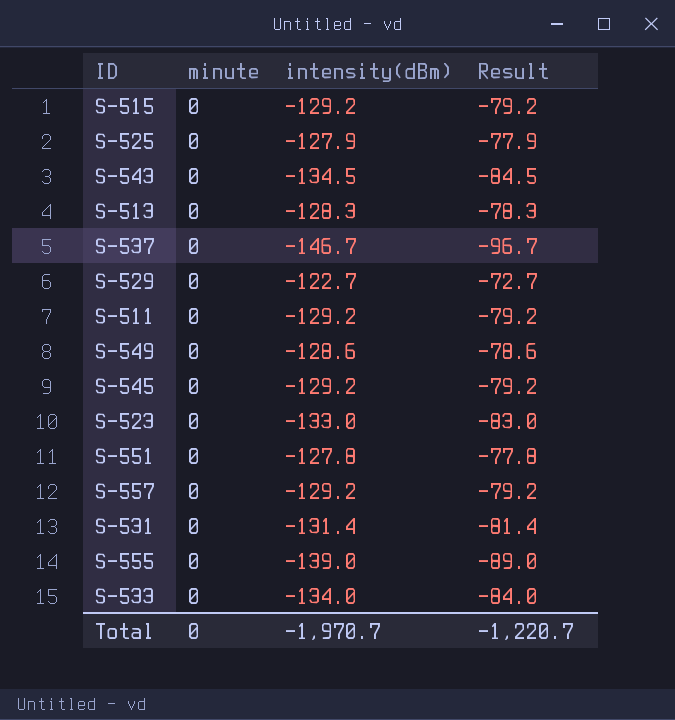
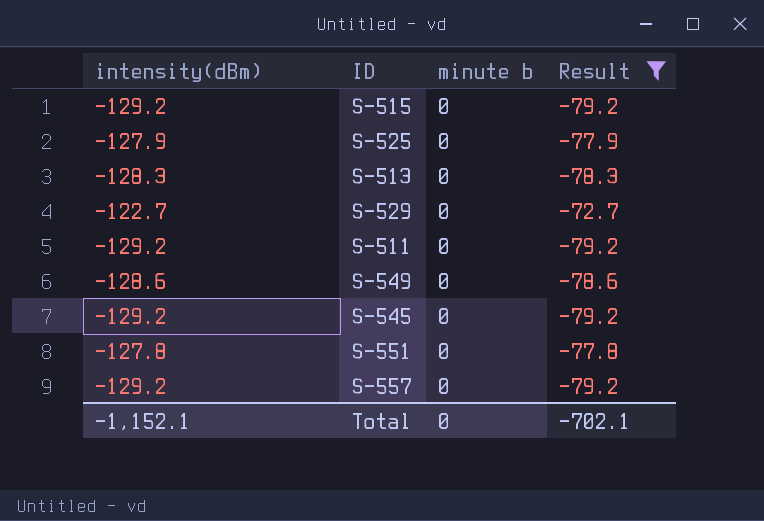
filter: none -> Result >= -79.2
column intensity(dBm) | position: 3 -> 1
column name: minute -> minute b
Total | intensity(dBm): -1,970.7 -> -1,152.1
Total | Result: -1,220.7 -> -702.1

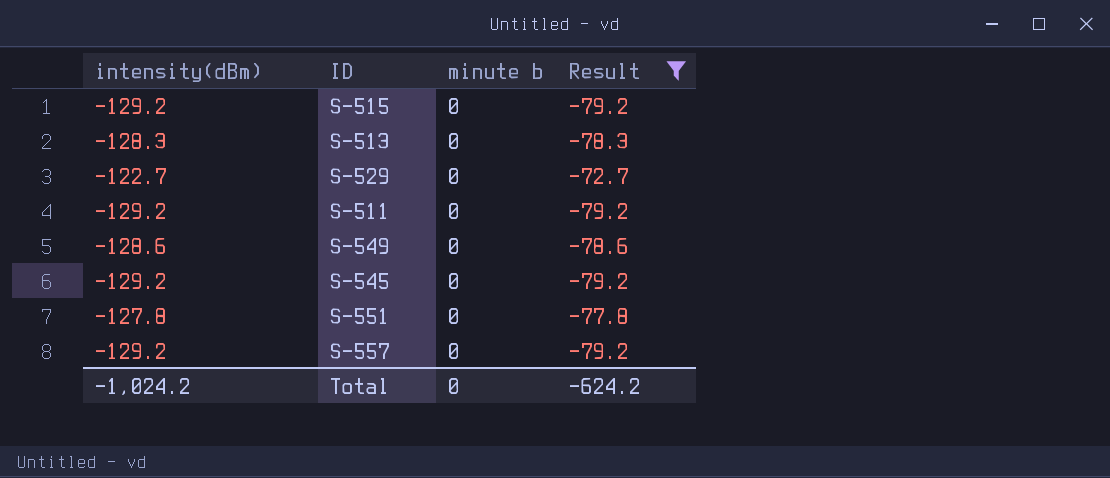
row S-525: -127.9 | 0 | -77.9 -> none
Total | intensity(dBm): -1,152.1 -> -1,024.2
Total | Result: -702.1 -> -624.2

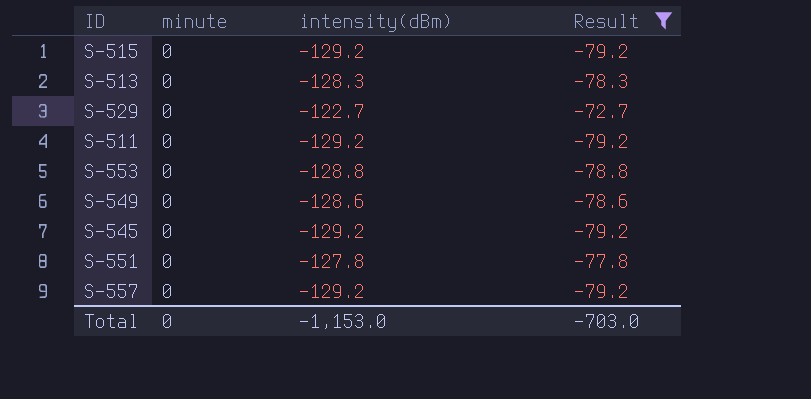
column name: minute b -> minute
column intensity(dBm) | position: 1 -> 3
row S-553: none -> 0 | -128.8 | -78.8
Total | intensity(dBm): -1,024.2 -> -1,153.0
Total | Result: -624.2 -> -703.0

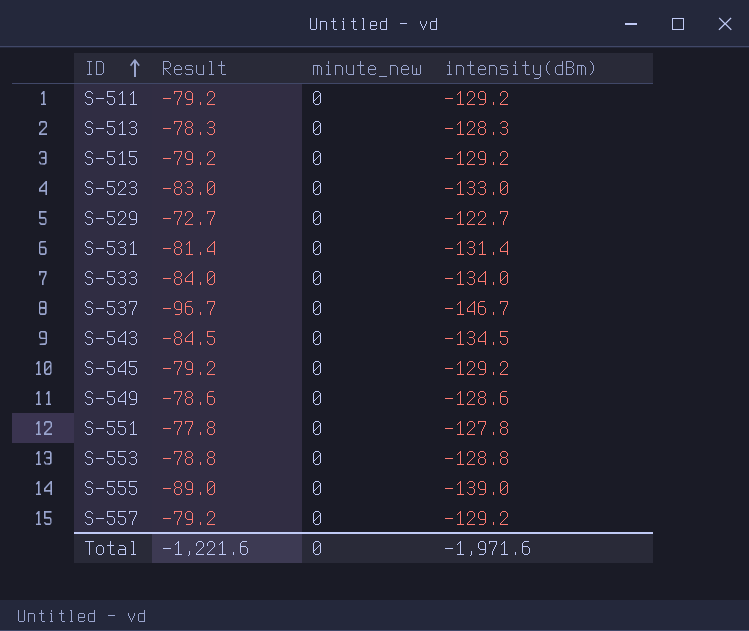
filter: Result >= -79.2 -> none
row order: none -> ID ascending
column Result | position: 4 -> 2
column name: minute -> minute_new
Total | Result: -703.0 -> -1,221.6
Total | intensity(dBm): -1,153.0 -> -1,971.6

